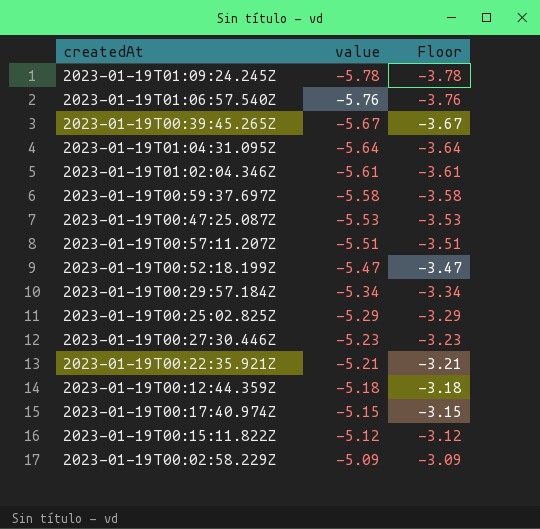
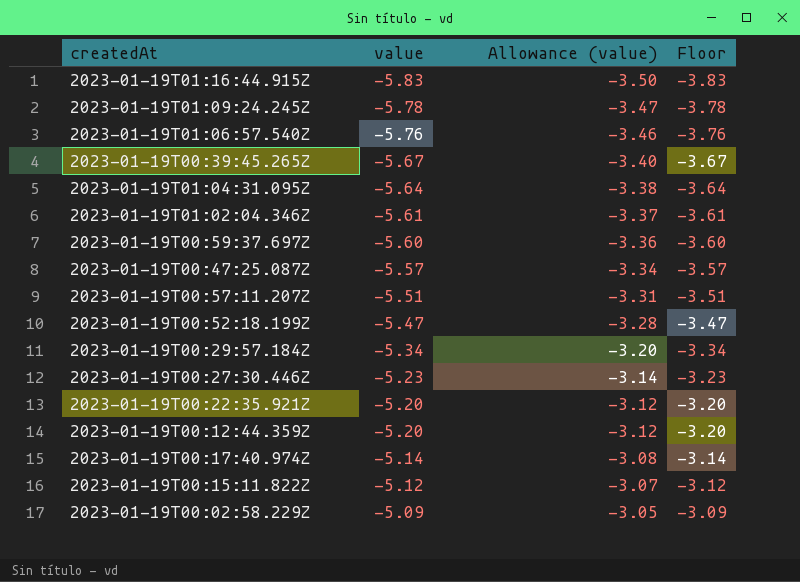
column Allowance (value) | formula: none -> [value] * 0.6
row 2023-01-19T00:25:02.825Z: -5.29 | -3.29 -> none
row 2023-01-19T01:16:44.915Z: none -> -5.83 | -3.50 | -3.83
2023-01-19T00:59:37.697Z | value: -5.58 -> -5.60
2023-01-19T00:59:37.697Z | Floor: -3.58 -> -3.60
2023-01-19T00:47:25.087Z | value: -5.53 -> -5.57
2023-01-19T00:47:25.087Z | Floor: -3.53 -> -3.57
2023-01-19T00:22:35.921Z | value: -5.21 -> -5.20
2023-01-19T00:22:35.921Z | Floor: -3.21 -> -3.20
2023-01-19T00:12:44.359Z | value: -5.18 -> -5.20
2023-01-19T00:12:44.359Z | Floor: -3.18 -> -3.20
2023-01-19T00:17:40.974Z | value: -5.15 -> -5.14
2023-01-19T00:17:40.974Z | Floor: -3.15 -> -3.14

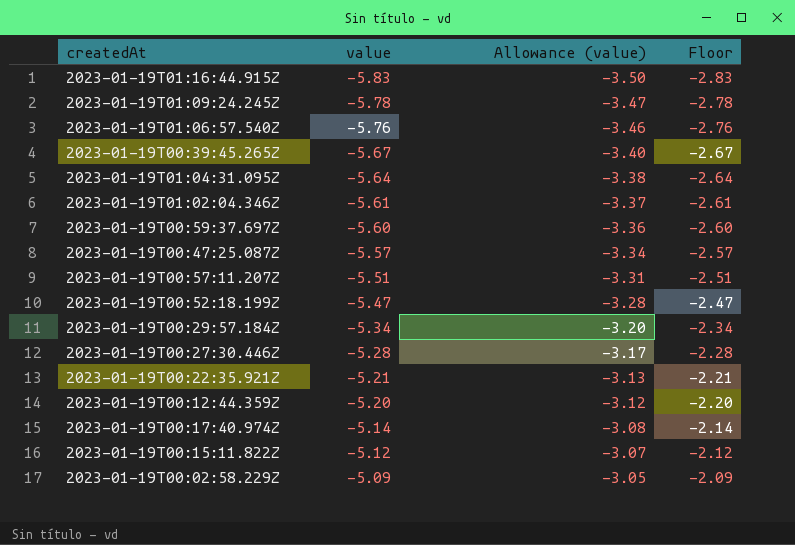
column Floor | formula: [value] + 2 -> [value] + 3
2023-01-19T00:27:30.446Z | value: -5.23 -> -5.28
2023-01-19T00:27:30.446Z | Allowance (value): -3.14 -> -3.17
2023-01-19T00:22:35.921Z | value: -5.20 -> -5.21
2023-01-19T00:22:35.921Z | Allowance (value): -3.12 -> -3.13

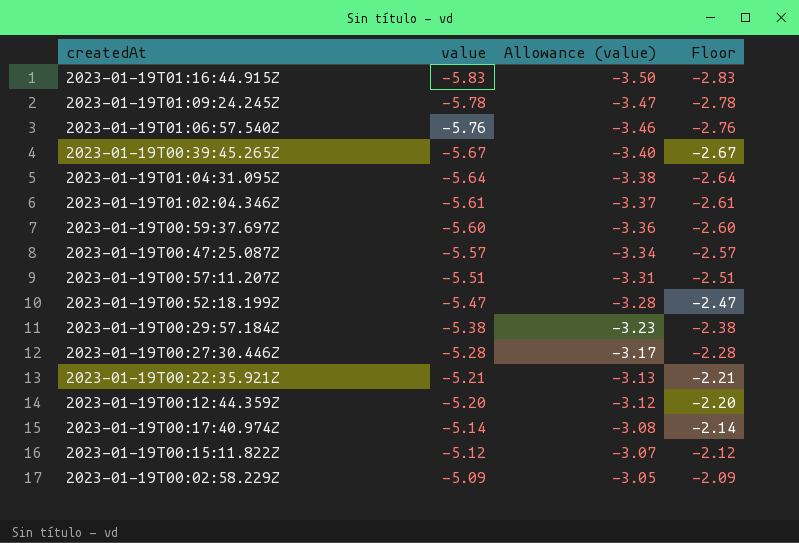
2023-01-19T00:29:57.184Z | value: -5.34 -> -5.38
2023-01-19T00:29:57.184Z | Allowance (value): -3.20 -> -3.23
2023-01-19T00:29:57.184Z | Floor: -2.34 -> -2.38

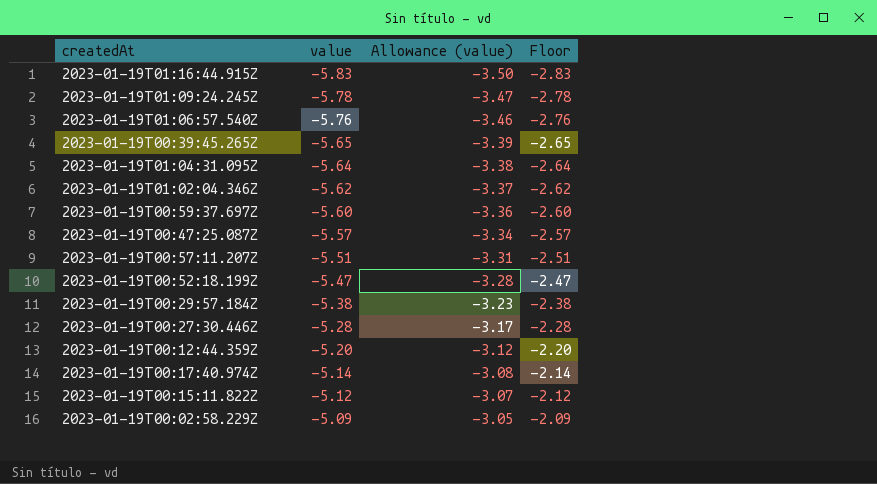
row 2023-01-19T00:22:35.921Z: -5.21 | -3.13 | -2.21 -> none
2023-01-19T00:39:45.265Z | value: -5.67 -> -5.65
2023-01-19T00:39:45.265Z | Allowance (value): -3.40 -> -3.39
2023-01-19T00:39:45.265Z | Floor: -2.67 -> -2.65
2023-01-19T01:02:04.346Z | value: -5.61 -> -5.62
2023-01-19T01:02:04.346Z | Floor: -2.61 -> -2.62

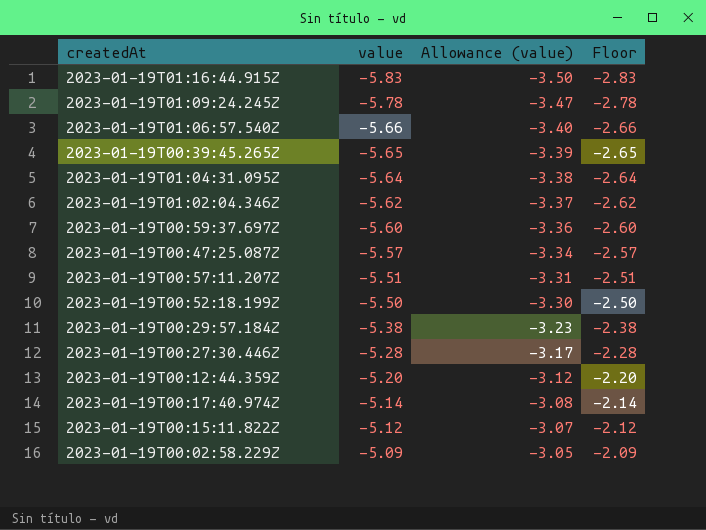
2023-01-19T01:06:57.540Z | value: -5.76 -> -5.66
2023-01-19T01:06:57.540Z | Allowance (value): -3.46 -> -3.40
2023-01-19T01:06:57.540Z | Floor: -2.76 -> -2.66
2023-01-19T00:52:18.199Z | value: -5.47 -> -5.50
2023-01-19T00:52:18.199Z | Allowance (value): -3.28 -> -3.30
2023-01-19T00:52:18.199Z | Floor: -2.47 -> -2.50

